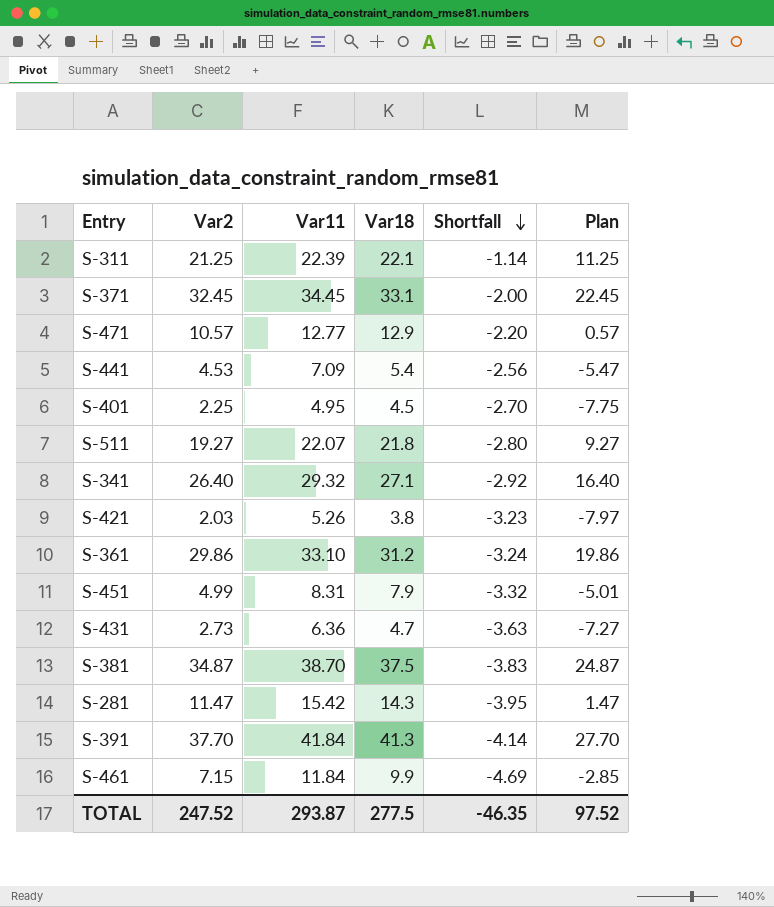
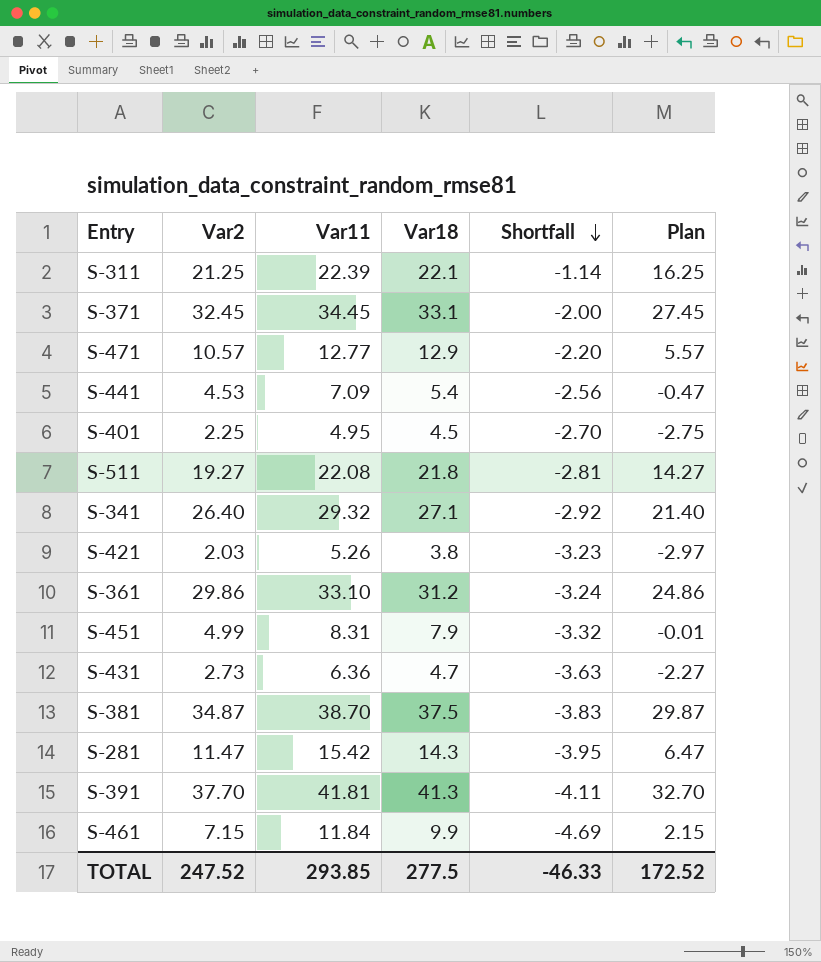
column Plan | formula: [Var2] - 10 -> [Var2] - 5
S-511 | Var11: 22.07 -> 22.08
S-511 | Shortfall: -2.80 -> -2.81
S-391 | Var11: 41.84 -> 41.81
S-391 | Shortfall: -4.14 -> -4.11
TOTAL | Var11: 293.87 -> 293.85
TOTAL | Shortfall: -46.35 -> -46.33
TOTAL | Plan: 97.52 -> 172.52

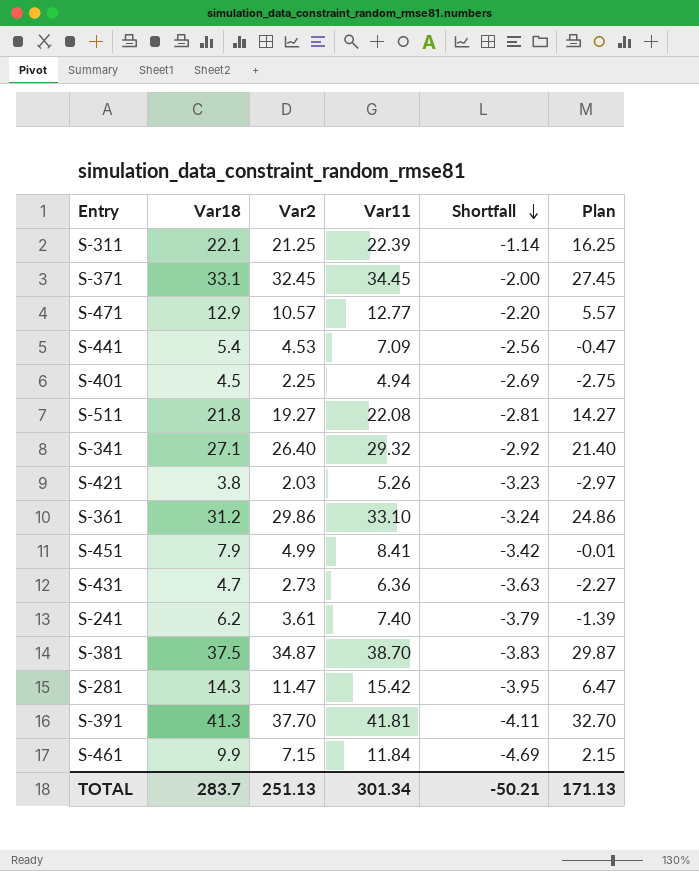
column Var18 | position: 4 -> 2
S-401 | Var11: 4.95 -> 4.94
S-401 | Shortfall: -2.70 -> -2.69
S-451 | Var11: 8.31 -> 8.41
S-451 | Shortfall: -3.32 -> -3.42
row S-241: none -> 6.2 | 3.61 | 7.40 | -3.79 | -1.39
TOTAL | Var18: 277.5 -> 283.7
TOTAL | Var2: 247.52 -> 251.13
TOTAL | Var11: 293.85 -> 301.34
TOTAL | Shortfall: -46.33 -> -50.21
TOTAL | Plan: 172.52 -> 171.13

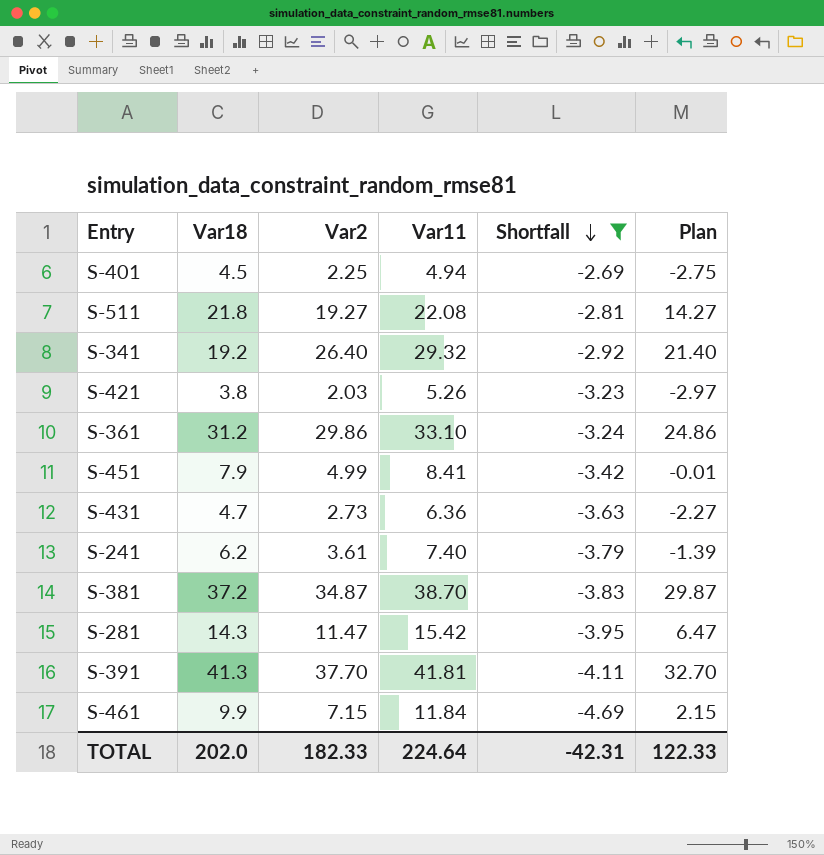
filter: none -> Shortfall <= -2.69
S-341 | Var18: 27.1 -> 19.2
S-381 | Var18: 37.5 -> 37.2
TOTAL | Var18: 283.7 -> 202.0
TOTAL | Var2: 251.13 -> 182.33
TOTAL | Var11: 301.34 -> 224.64
TOTAL | Shortfall: -50.21 -> -42.31
TOTAL | Plan: 171.13 -> 122.33

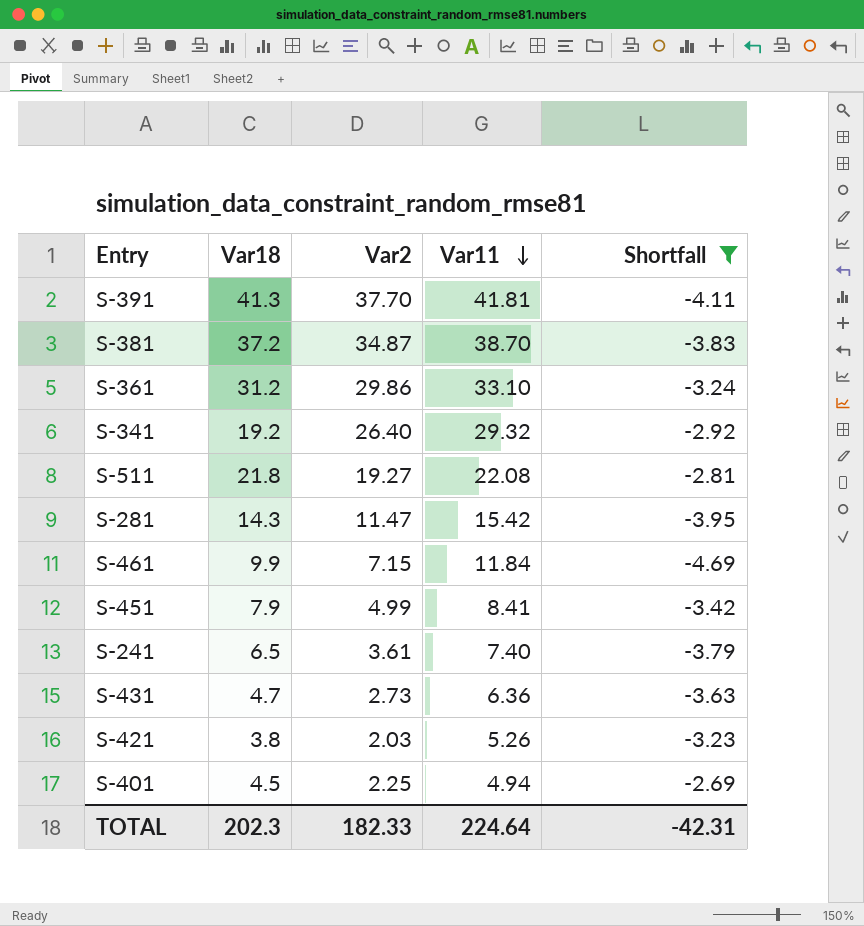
row order: Shortfall descending -> Var11 descending
column Plan | formula: [Var2] - 5 -> none
S-241 | Var18: 6.2 -> 6.5
TOTAL | Var18: 202.0 -> 202.3

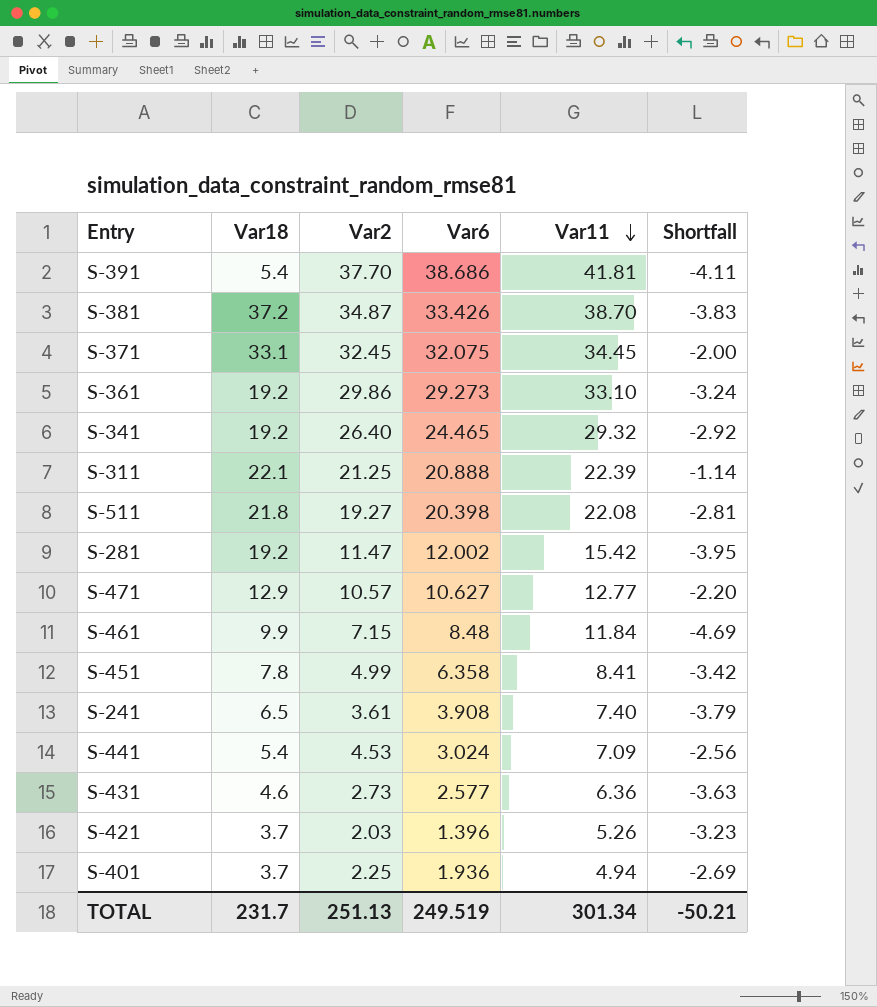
filter: Shortfall <= -2.69 -> none
column Var6 | position: none -> 4
S-391 | Var18: 41.3 -> 5.4
S-361 | Var18: 31.2 -> 19.2
S-281 | Var18: 14.3 -> 19.2
S-451 | Var18: 7.9 -> 7.8
S-431 | Var18: 4.7 -> 4.6
S-421 | Var18: 3.8 -> 3.7
S-401 | Var18: 4.5 -> 3.7
TOTAL | Var18: 202.3 -> 231.7
TOTAL | Var2: 182.33 -> 251.13
TOTAL | Var11: 224.64 -> 301.34
TOTAL | Shortfall: -42.31 -> -50.21

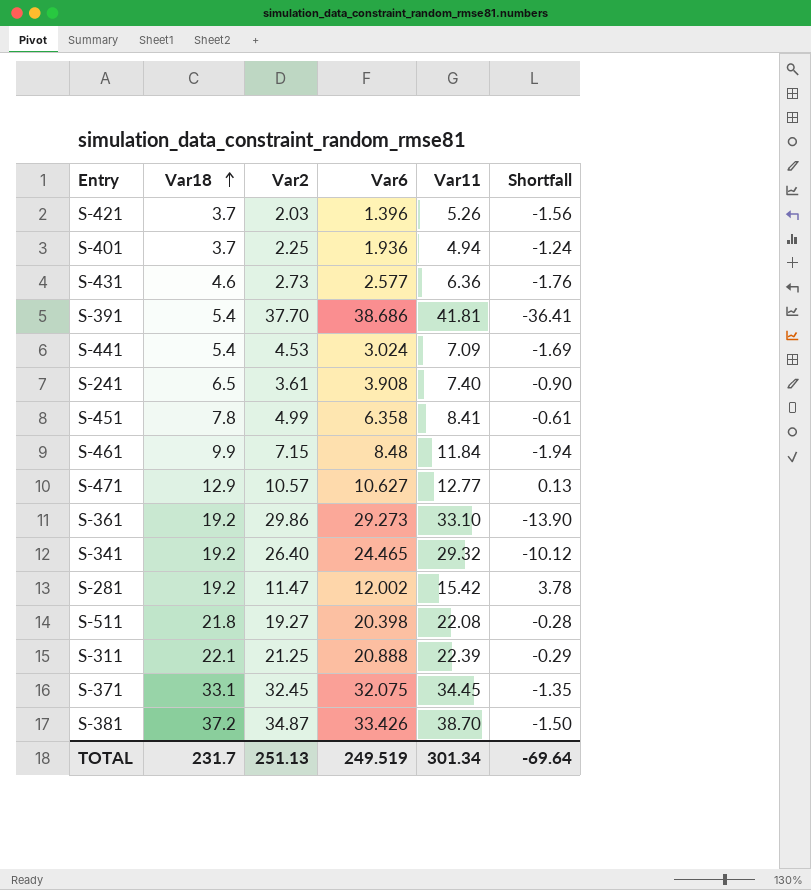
row order: Var11 descending -> Var18 ascending
column Shortfall | formula: [Var2] - [Var11] -> [Var18] - [Var11]
TOTAL | Shortfall: -50.21 -> -69.64

